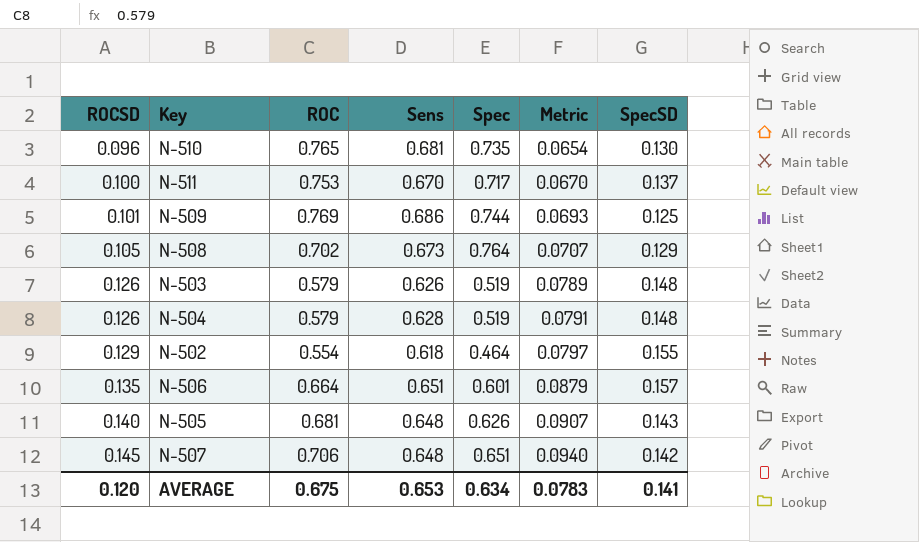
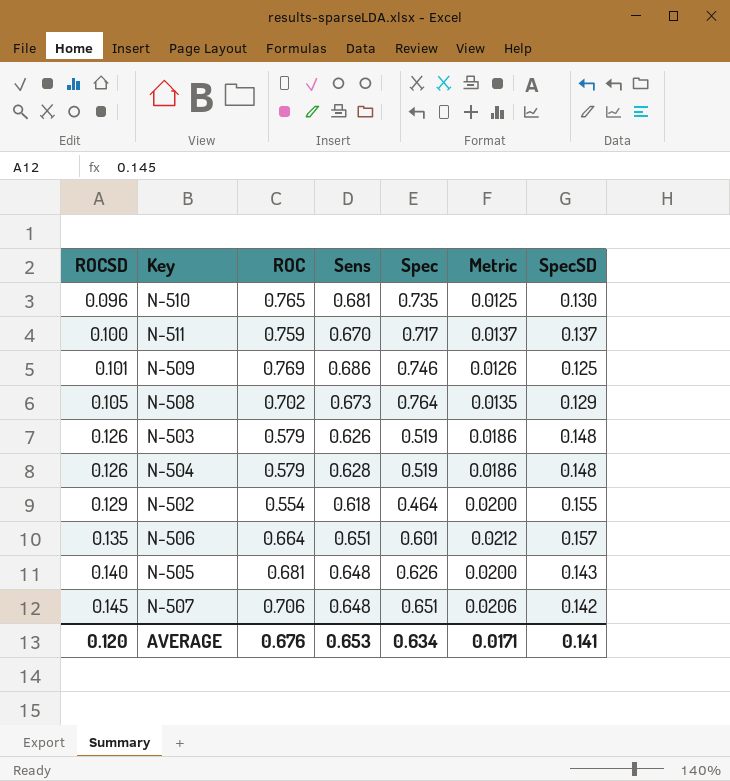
column Metric | formula: [ROCSD] * [Sens] -> [ROCSD] * [SpecSD]
N-511 | ROC: 0.753 -> 0.759
N-509 | Spec: 0.744 -> 0.746
AVERAGE | ROC: 0.675 -> 0.676
AVERAGE | Metric: 0.0783 -> 0.0171

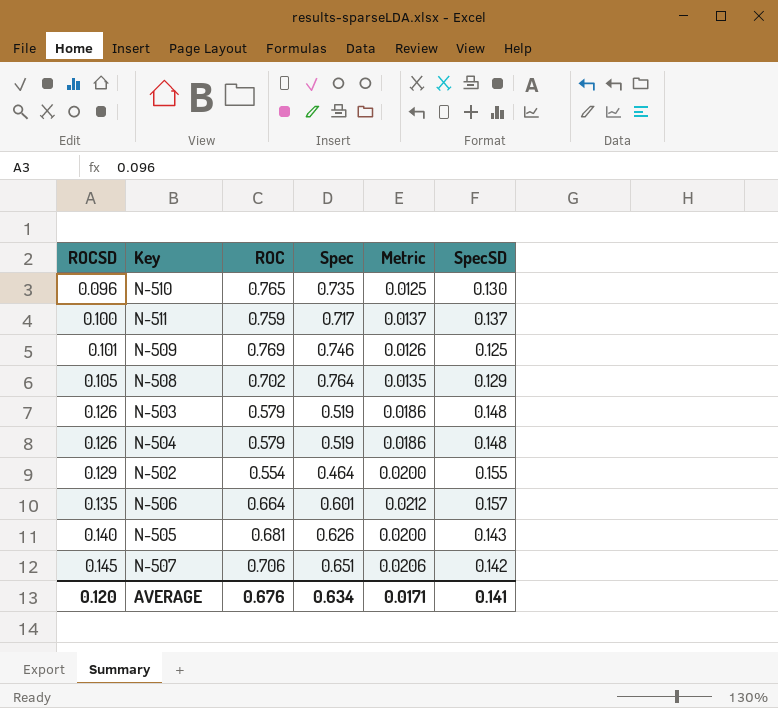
column Sens | position: 4 -> none

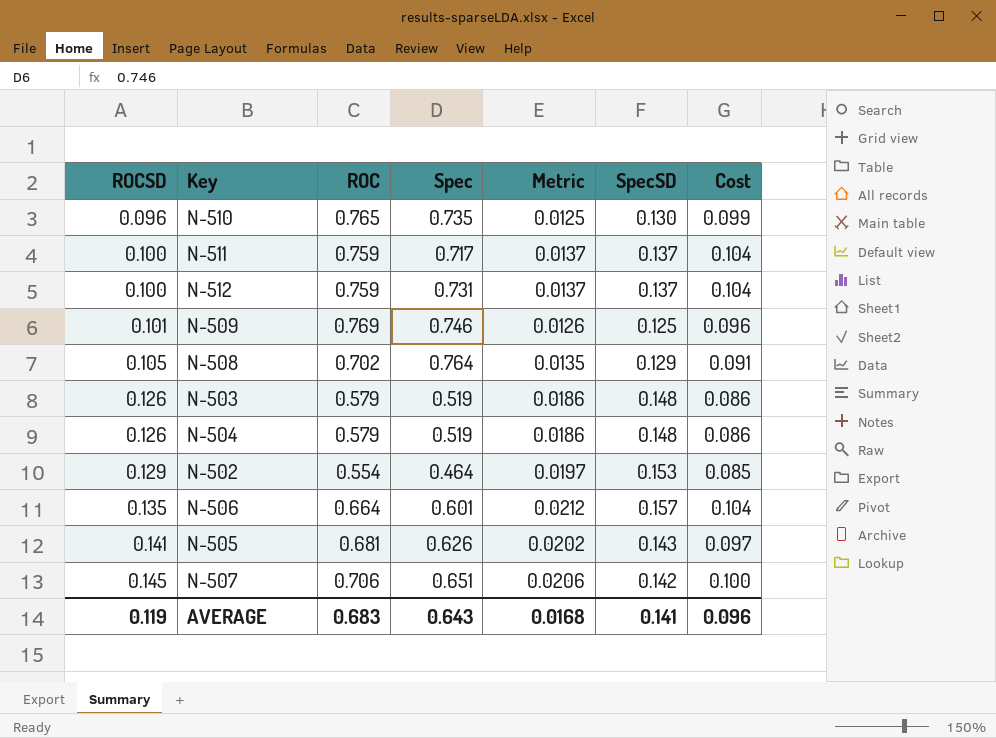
column Cost | formula: none -> [ROC] * [SpecSD]
row N-512: none -> 0.100 | 0.759 | 0.731 | 0.0137 | 0.137 | 0.104
N-502 | Metric: 0.0200 -> 0.0197
N-502 | SpecSD: 0.155 -> 0.153
N-505 | ROCSD: 0.140 -> 0.141
N-505 | Metric: 0.0200 -> 0.0202
AVERAGE | ROCSD: 0.120 -> 0.119
AVERAGE | ROC: 0.676 -> 0.683
AVERAGE | Spec: 0.634 -> 0.643
AVERAGE | Metric: 0.0171 -> 0.0168

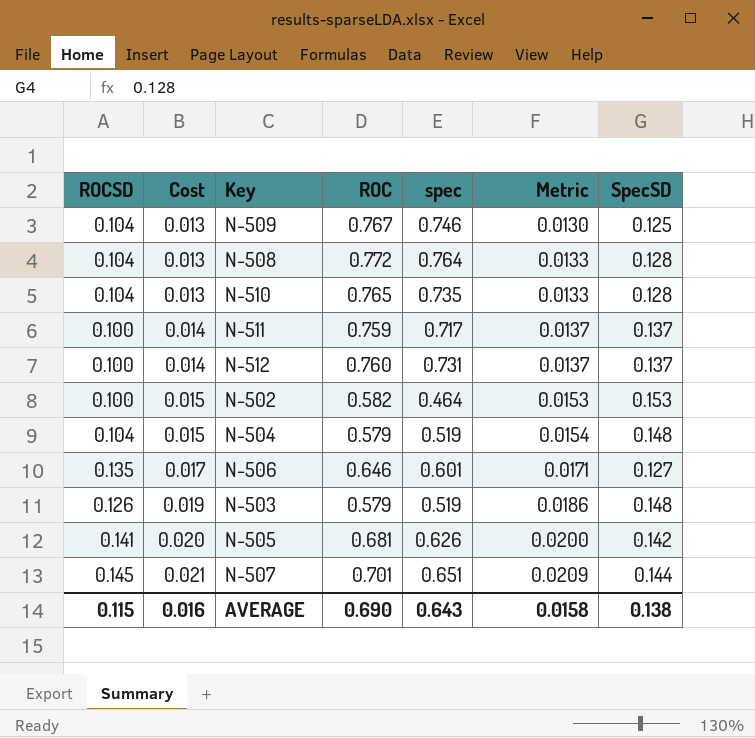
row order: ROCSD ascending -> Cost ascending
column Cost | formula: [ROC] * [SpecSD] -> [ROCSD] * [SpecSD]
column Cost | position: 7 -> 2
column name: Spec -> spec
N-509 | ROCSD: 0.101 -> 0.104
N-509 | ROC: 0.769 -> 0.767
N-509 | Metric: 0.0126 -> 0.0130
N-508 | ROCSD: 0.105 -> 0.104
N-508 | ROC: 0.702 -> 0.772
N-508 | Metric: 0.0135 -> 0.0133
N-508 | SpecSD: 0.129 -> 0.128
N-510 | ROCSD: 0.096 -> 0.104
N-510 | Metric: 0.0125 -> 0.0133
N-510 | SpecSD: 0.130 -> 0.128
N-512 | ROC: 0.759 -> 0.760
N-502 | ROCSD: 0.129 -> 0.100
N-502 | ROC: 0.554 -> 0.582
N-502 | Metric: 0.0197 -> 0.0153
N-504 | ROCSD: 0.126 -> 0.104
N-504 | Metric: 0.0186 -> 0.0154
N-506 | ROC: 0.664 -> 0.646
N-506 | Metric: 0.0212 -> 0.0171
N-506 | SpecSD: 0.157 -> 0.127
N-505 | Metric: 0.0202 -> 0.0200
N-505 | SpecSD: 0.143 -> 0.142
N-507 | ROC: 0.706 -> 0.701
N-507 | Metric: 0.0206 -> 0.0209
N-507 | SpecSD: 0.142 -> 0.144
AVERAGE | ROCSD: 0.119 -> 0.115
AVERAGE | Cost: 0.096 -> 0.016
AVERAGE | ROC: 0.683 -> 0.690
AVERAGE | Metric: 0.0168 -> 0.0158
AVERAGE | SpecSD: 0.141 -> 0.138

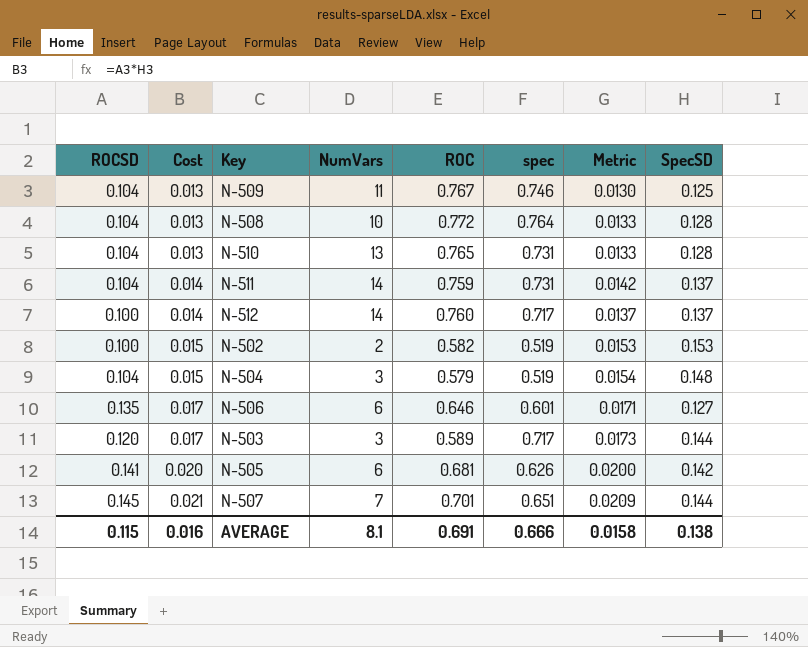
column NumVars | position: none -> 4
N-510 | spec: 0.735 -> 0.731
N-511 | ROCSD: 0.100 -> 0.104
N-511 | spec: 0.717 -> 0.731
N-511 | Metric: 0.0137 -> 0.0142
N-512 | spec: 0.731 -> 0.717
N-502 | spec: 0.464 -> 0.519
N-503 | ROCSD: 0.126 -> 0.120
N-503 | Cost: 0.019 -> 0.017
N-503 | ROC: 0.579 -> 0.589
N-503 | spec: 0.519 -> 0.717
N-503 | Metric: 0.0186 -> 0.0173
N-503 | SpecSD: 0.148 -> 0.144
AVERAGE | ROC: 0.690 -> 0.691
AVERAGE | spec: 0.643 -> 0.666

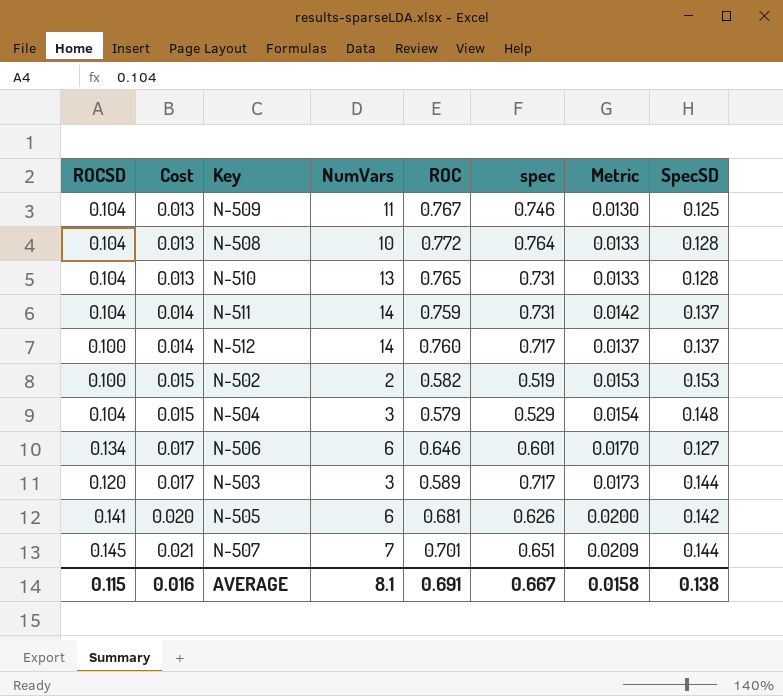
N-504 | spec: 0.519 -> 0.529
N-506 | ROCSD: 0.135 -> 0.134
N-506 | Metric: 0.0171 -> 0.0170
AVERAGE | spec: 0.666 -> 0.667

